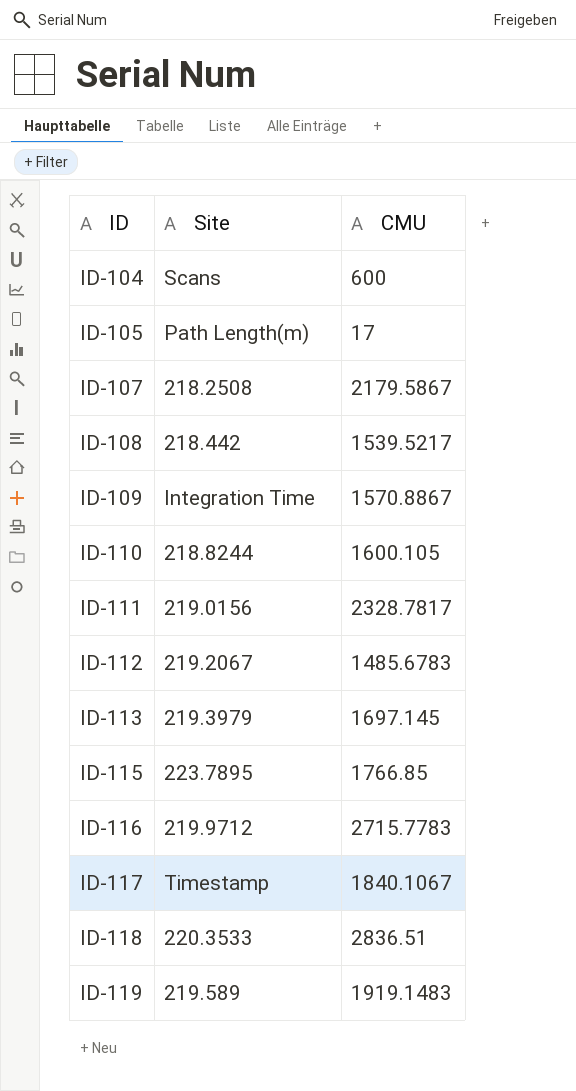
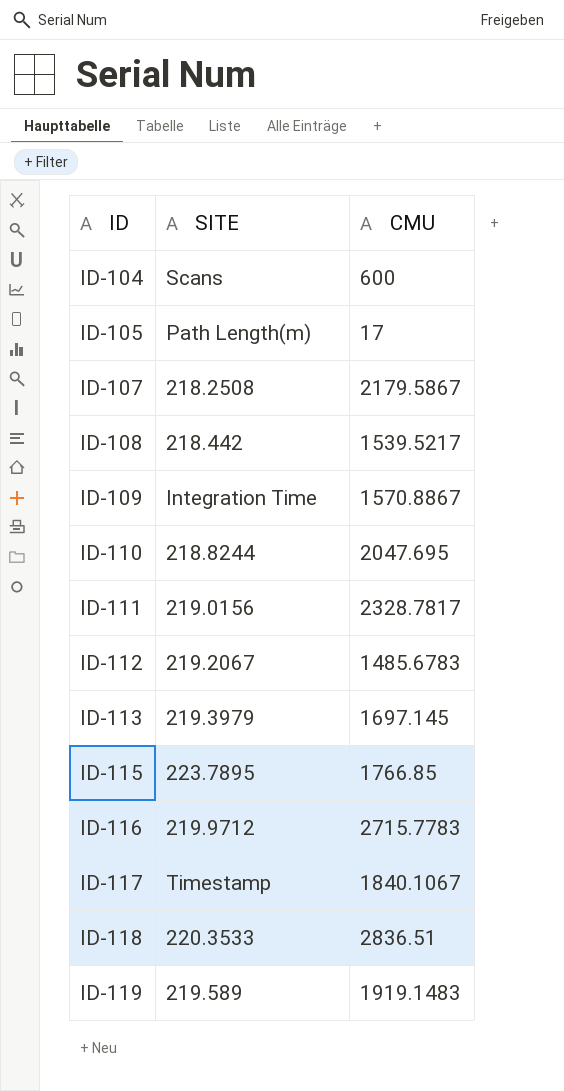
column name: Site -> SITE
ID-110 | CMU: 1600.105 -> 2047.695

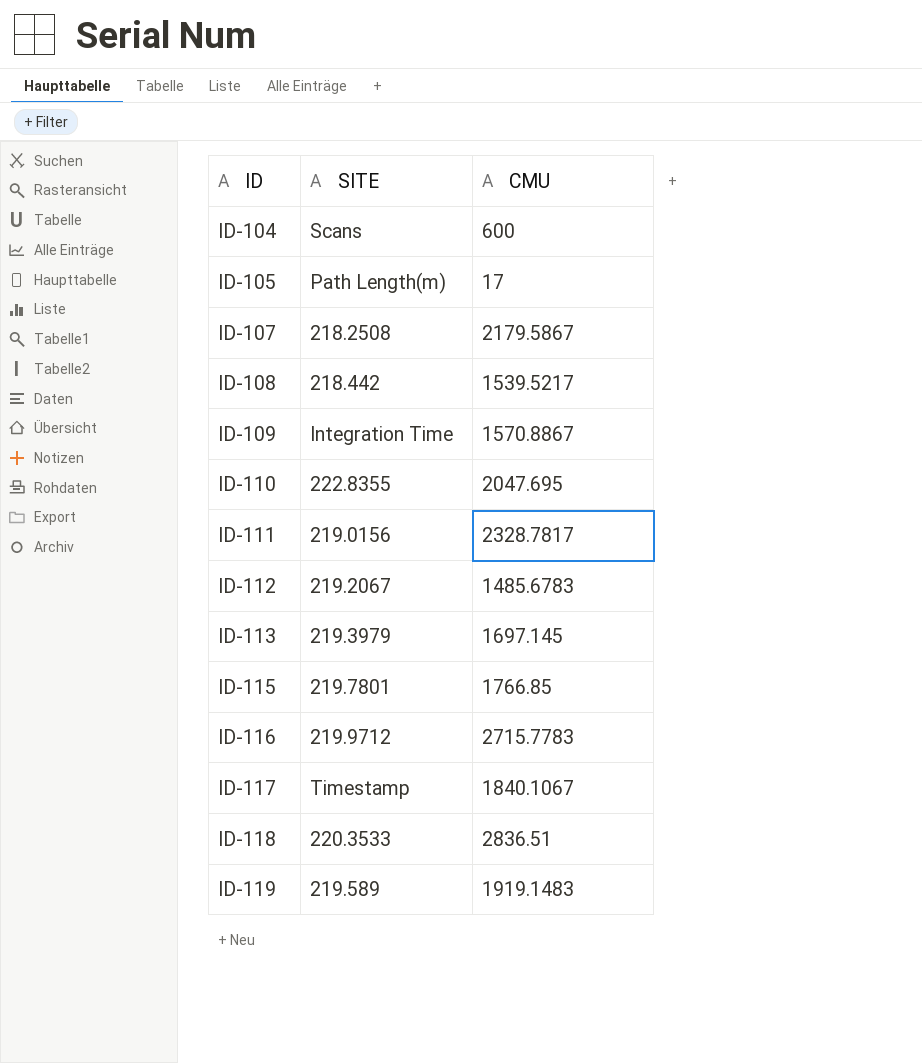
ID-110 | SITE: 218.8244 -> 222.8355
ID-115 | SITE: 223.7895 -> 219.7801

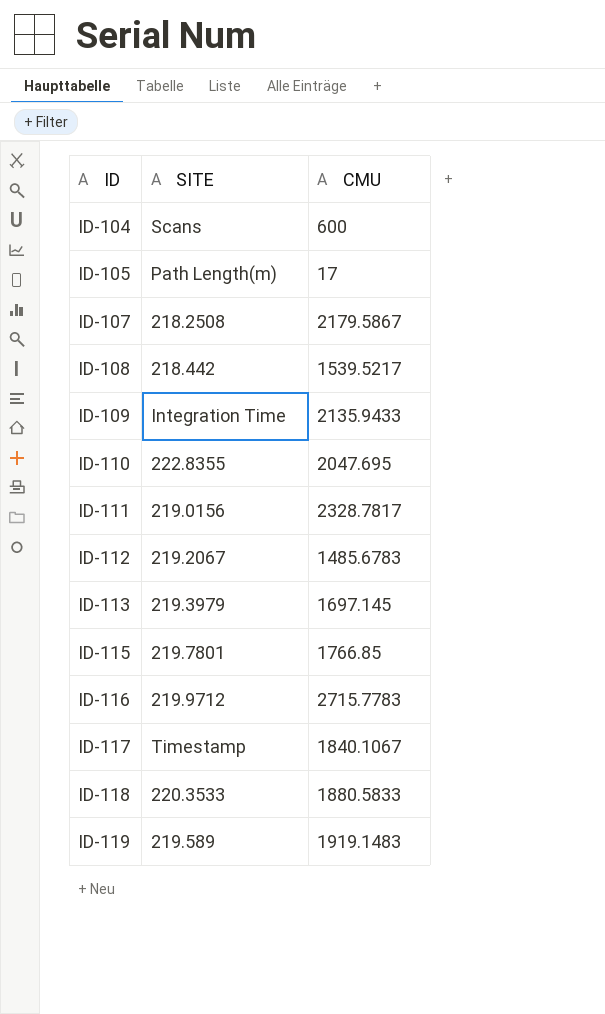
ID-109 | CMU: 1570.8867 -> 2135.9433
ID-118 | CMU: 2836.51 -> 1880.5833

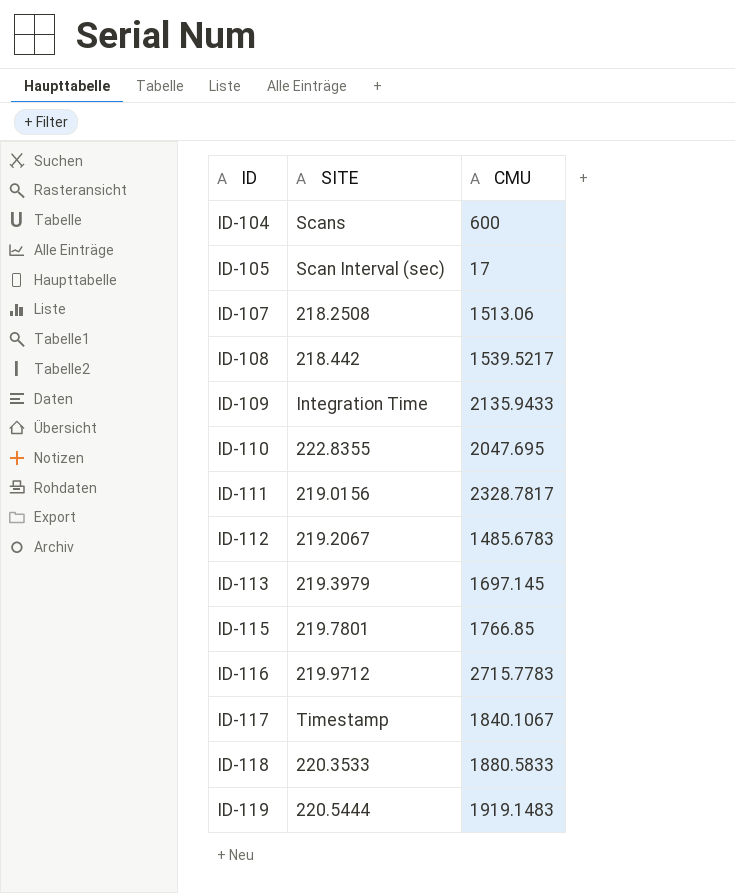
ID-105 | SITE: Path Length(m) -> Scan Interval (sec)
ID-107 | CMU: 2179.5867 -> 1513.06
ID-119 | SITE: 219.589 -> 220.5444

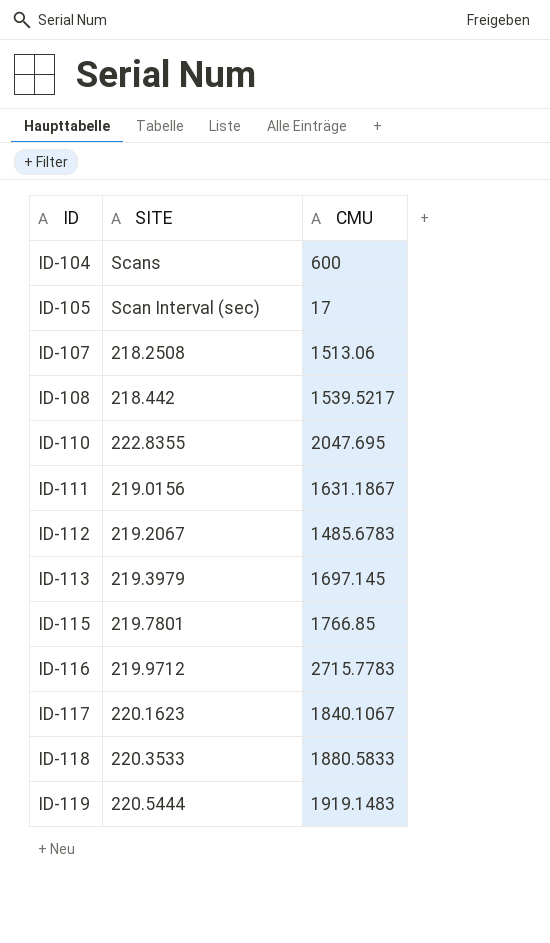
row ID-109: Integration Time | 2135.9433 -> none
ID-111 | CMU: 2328.7817 -> 1631.1867
ID-117 | SITE: Timestamp -> 220.1623

